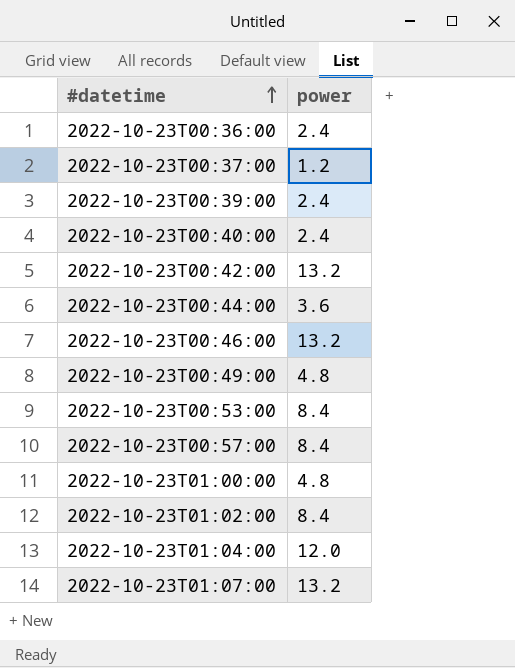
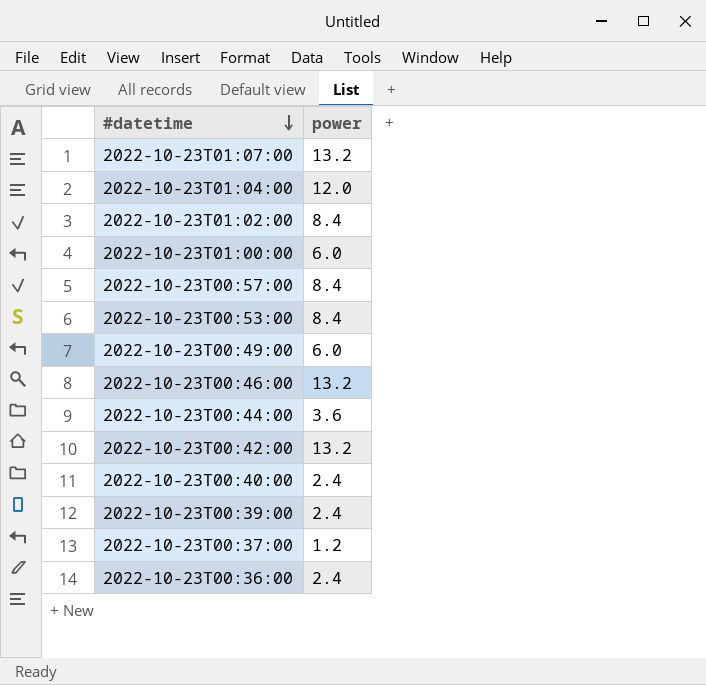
row order: #datetime ascending -> #datetime descending
2022-10-23T01:00:00 | power: 4.8 -> 6.0
2022-10-23T00:49:00 | power: 4.8 -> 6.0

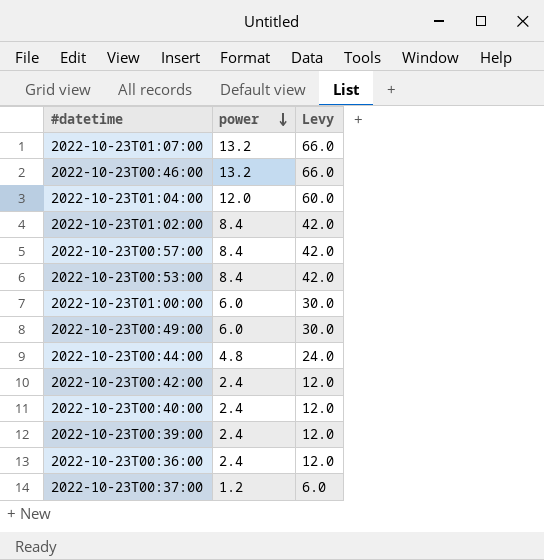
row order: #datetime descending -> power descending
column Levy | formula: none -> [power] * 5
2022-10-23T00:44:00 | power: 3.6 -> 4.8
2022-10-23T00:42:00 | power: 13.2 -> 2.4

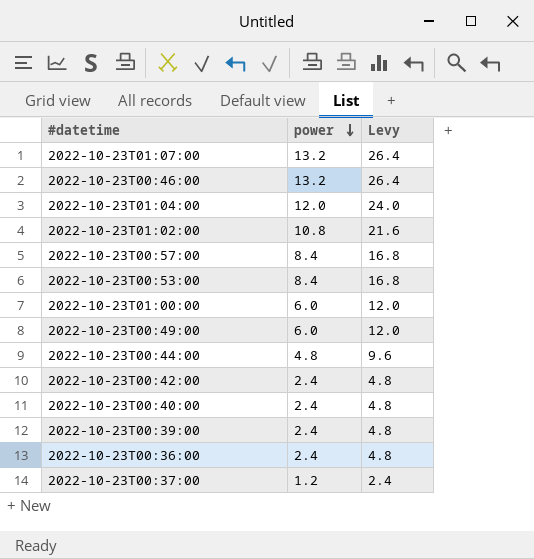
column Levy | formula: [power] * 5 -> [power] * 2
2022-10-23T01:02:00 | power: 8.4 -> 10.8

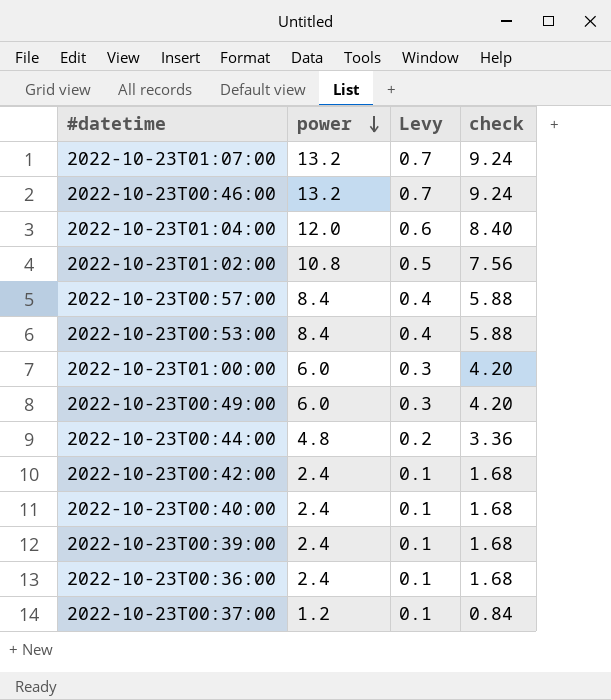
column Levy | formula: [power] * 2 -> [power] * 0.05
column check | formula: none -> [power] * 0.7

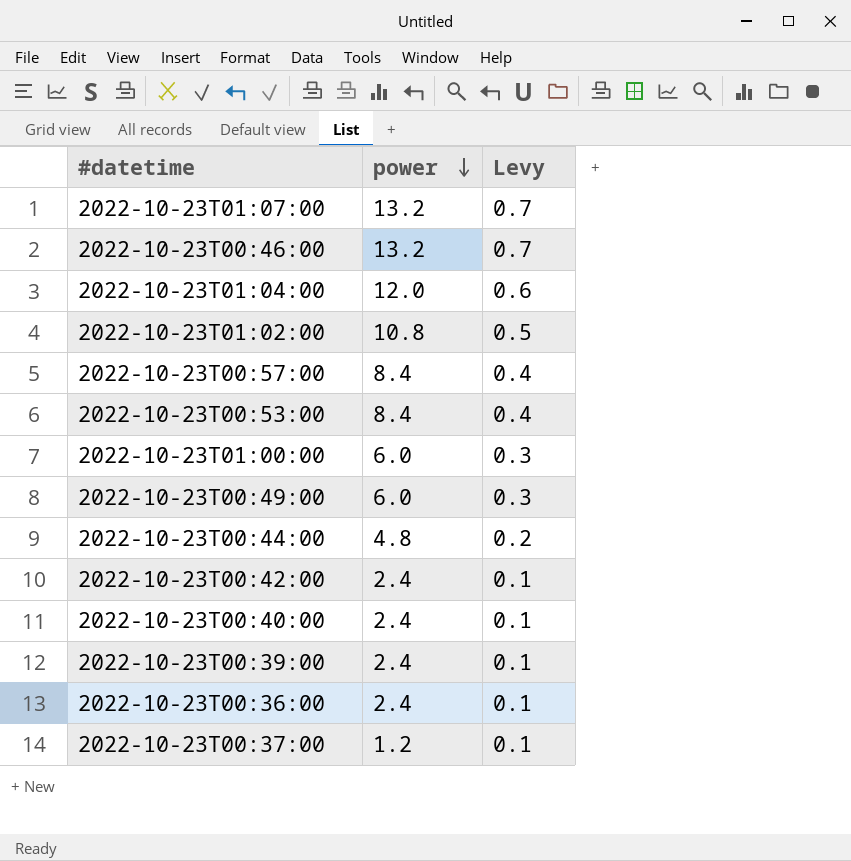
column check | formula: [power] * 0.7 -> none

